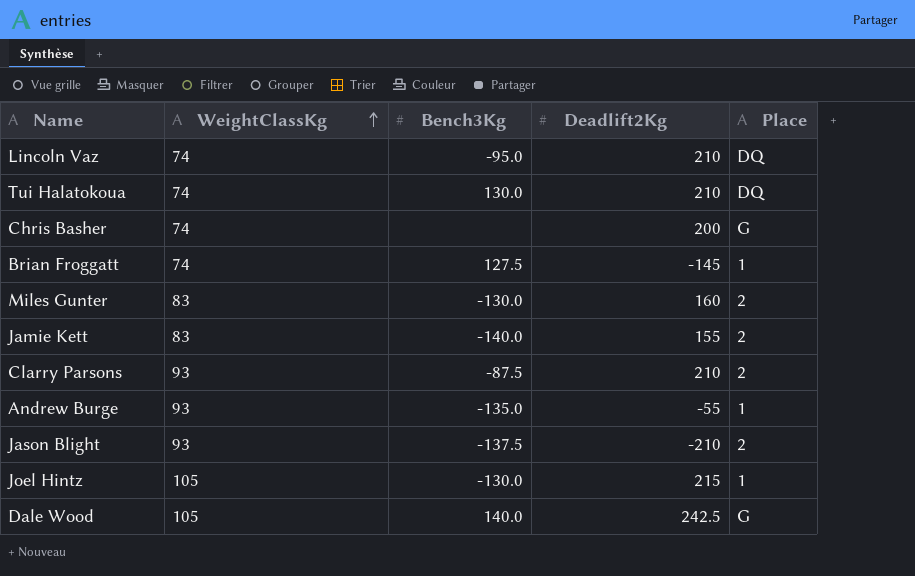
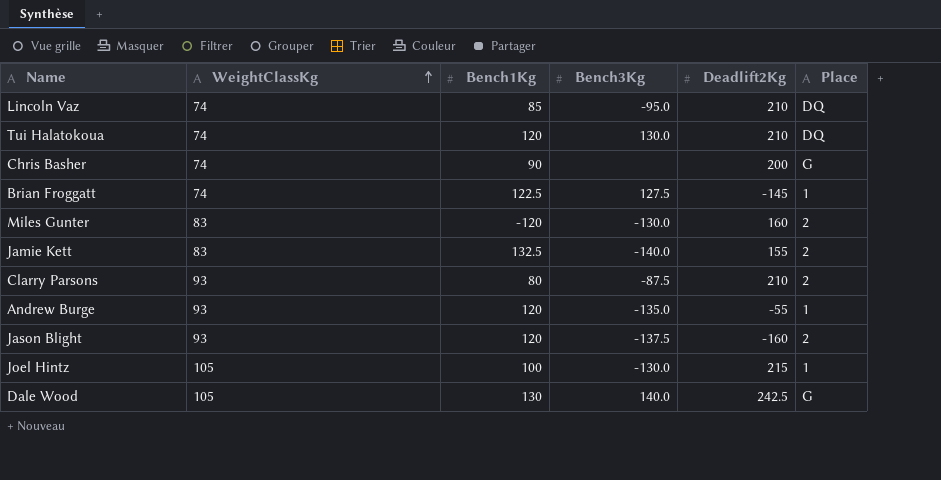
column Bench1Kg | position: none -> 3
Jason Blight | Deadlift2Kg: -210 -> -160

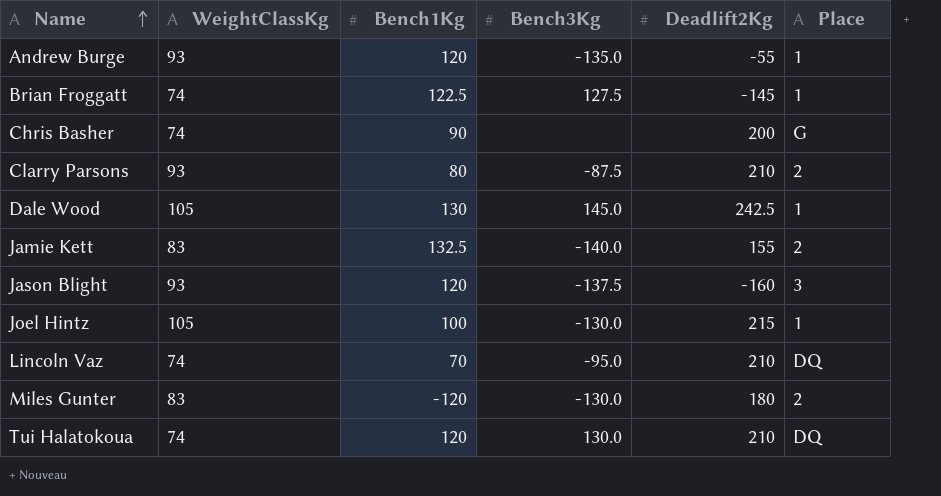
row order: WeightClassKg ascending -> Name ascending
Dale Wood | Bench3Kg: 140.0 -> 145.0
Dale Wood | Place: G -> 1
Jason Blight | Place: 2 -> 3
Lincoln Vaz | Bench1Kg: 85 -> 70
Miles Gunter | Deadlift2Kg: 160 -> 180

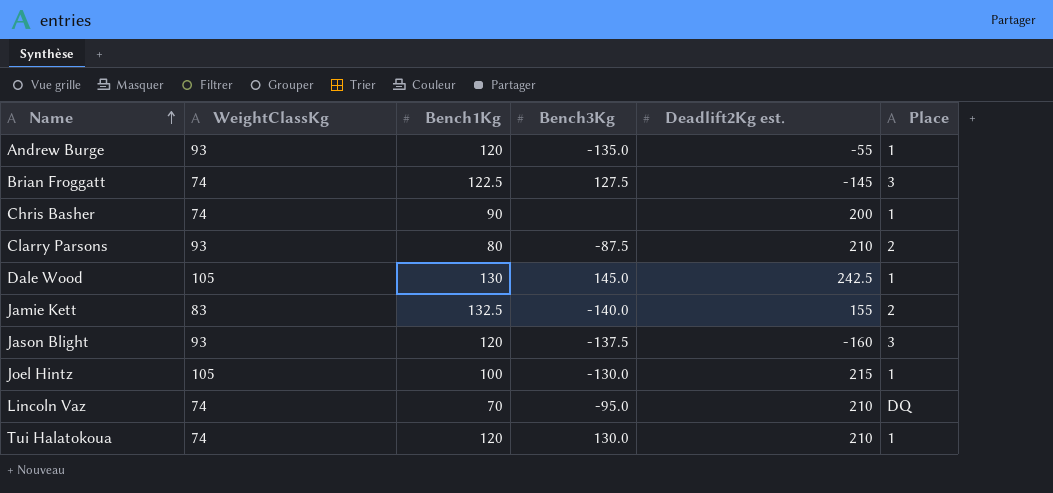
column name: Deadlift2Kg -> Deadlift2Kg est.
row Miles Gunter: 83 | -120 | -130.0 | 180 | 2 -> none
Brian Froggatt | Place: 1 -> 3
Chris Basher | Place: G -> 1
Tui Halatokoua | Place: DQ -> 1

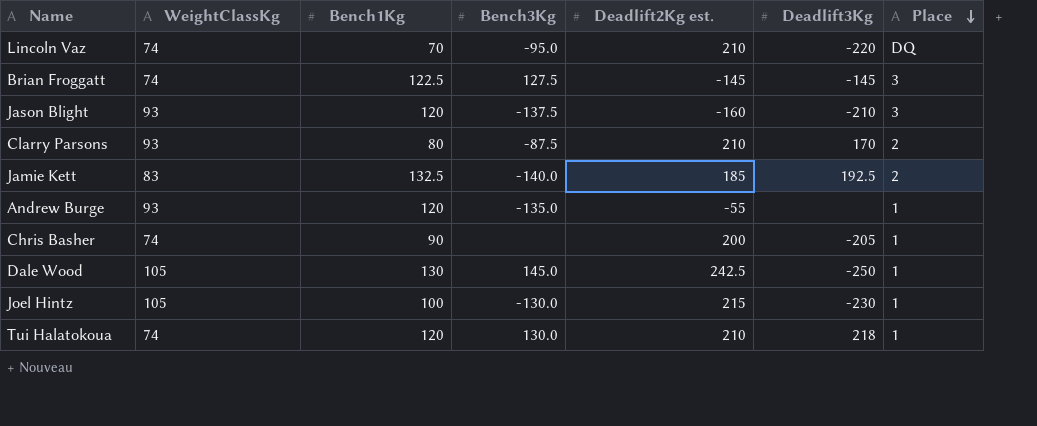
row order: Name ascending -> Place descending
column Deadlift3Kg | position: none -> 6
Jamie Kett | Deadlift2Kg est.: 155 -> 185

